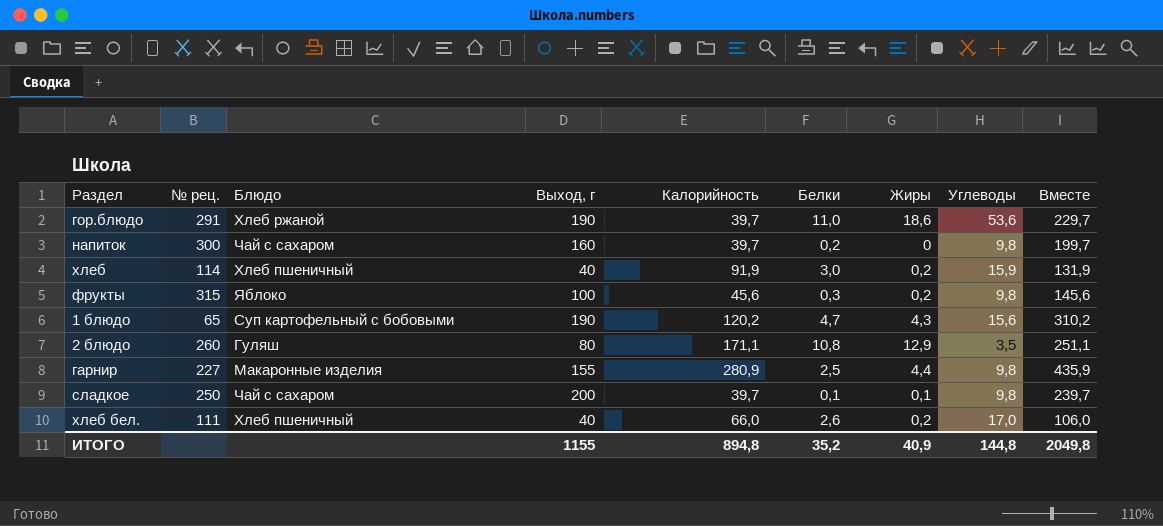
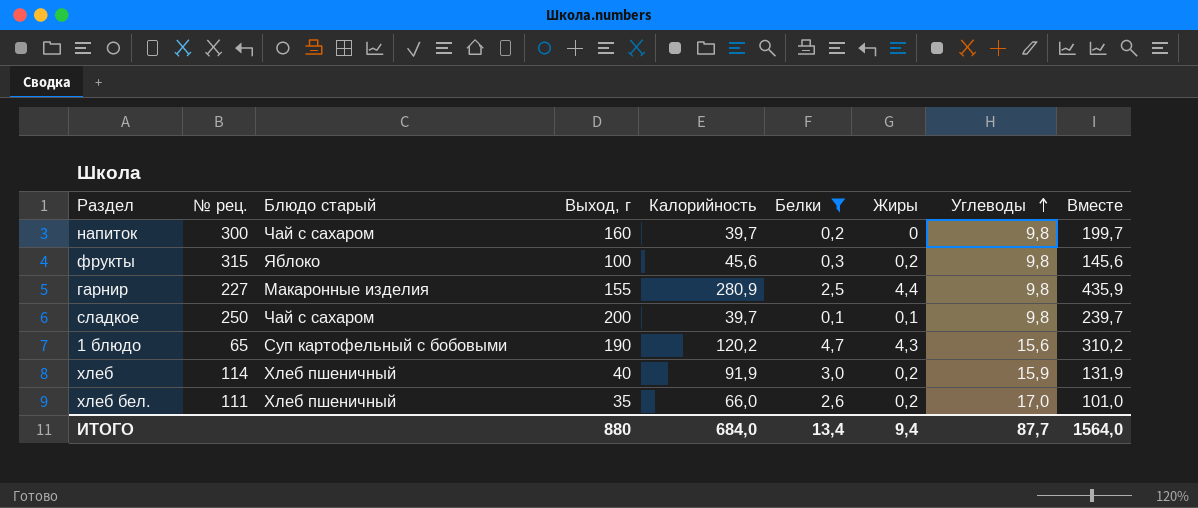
filter: none -> Белки <= 4,7
row order: none -> Углеводы ascending
column name: Блюдо -> Блюдо старый
хлеб бел. | Выход, г: 40 -> 35
хлеб бел. | Вместе: 106,0 -> 101,0
ИТОГО | Выход, г: 1155 -> 880
ИТОГО | Калорийность: 894,8 -> 684,0
ИТОГО | Белки: 35,2 -> 13,4
ИТОГО | Жиры: 40,9 -> 9,4
ИТОГО | Углеводы: 144,8 -> 87,7
ИТОГО | Вместе: 2049,8 -> 1564,0

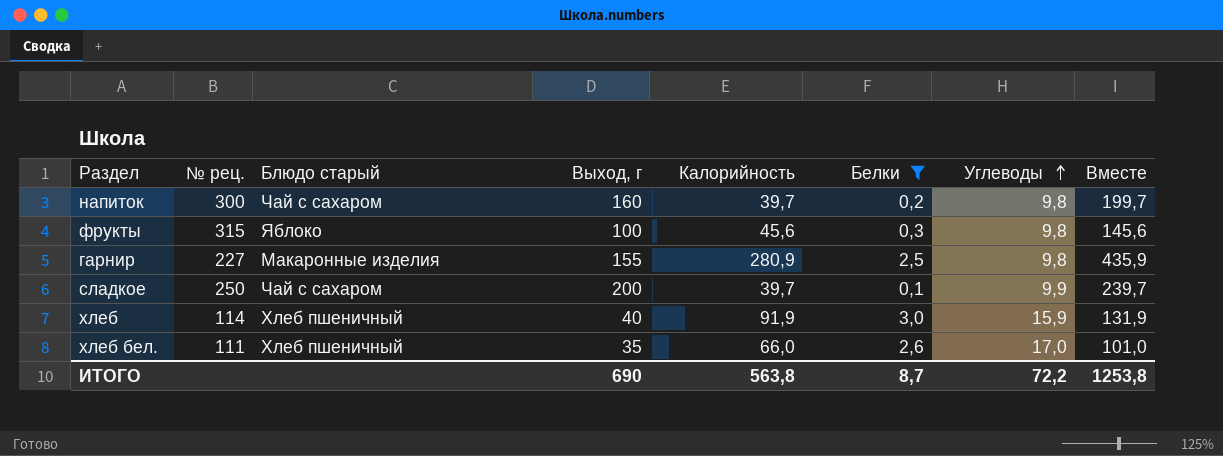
column Жиры | position: 7 -> none
row 1 блюдо: 65 | Суп картофельный с бобовыми | 190 | 120,2 | 4,7 | 4,3 | 15,6 | 310,2 -> none
сладкое | Углеводы: 9,8 -> 9,9
ИТОГО | Выход, г: 880 -> 690
ИТОГО | Калорийность: 684,0 -> 563,8
ИТОГО | Белки: 13,4 -> 8,7
ИТОГО | Углеводы: 87,7 -> 72,2
ИТОГО | Вместе: 1564,0 -> 1253,8

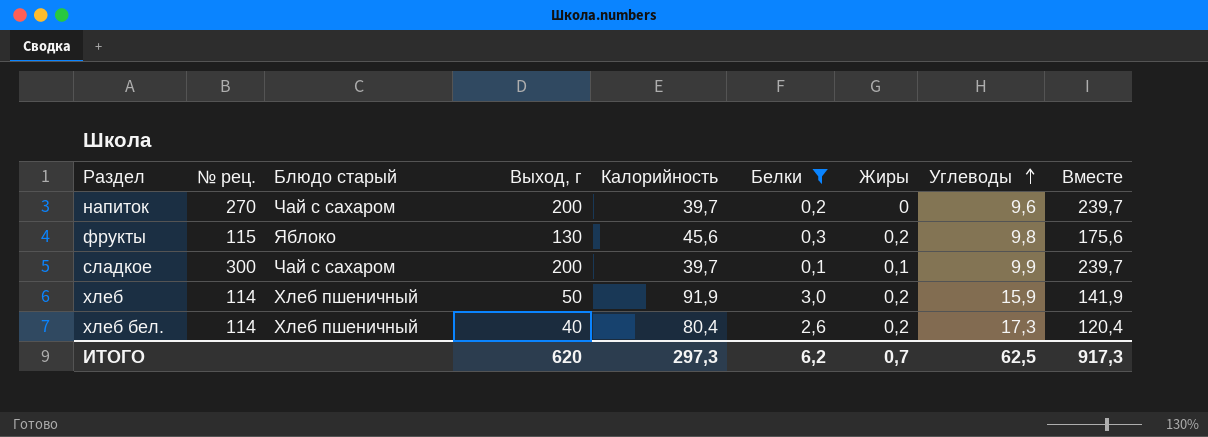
column Жиры | position: none -> 7
row гарнир: 227 | Макаронные изделия | 155 | 280,9 | 2,5 | 9,8 | 435,9 -> none
напиток | № рец.: 300 -> 270
напиток | Выход, г: 160 -> 200
напиток | Углеводы: 9,8 -> 9,6
напиток | Вместе: 199,7 -> 239,7
фрукты | № рец.: 315 -> 115
фрукты | Выход, г: 100 -> 130
фрукты | Вместе: 145,6 -> 175,6
сладкое | № рец.: 250 -> 300
хлеб | Выход, г: 40 -> 50
хлеб | Вместе: 131,9 -> 141,9
хлеб бел. | № рец.: 111 -> 114
хлеб бел. | Выход, г: 35 -> 40
хлеб бел. | Калорийность: 66,0 -> 80,4
хлеб бел. | Углеводы: 17,0 -> 17,3
хлеб бел. | Вместе: 101,0 -> 120,4
ИТОГО | Выход, г: 690 -> 620
ИТОГО | Калорийность: 563,8 -> 297,3
ИТОГО | Белки: 8,7 -> 6,2
ИТОГО | Углеводы: 72,2 -> 62,5
ИТОГО | Вместе: 1253,8 -> 917,3

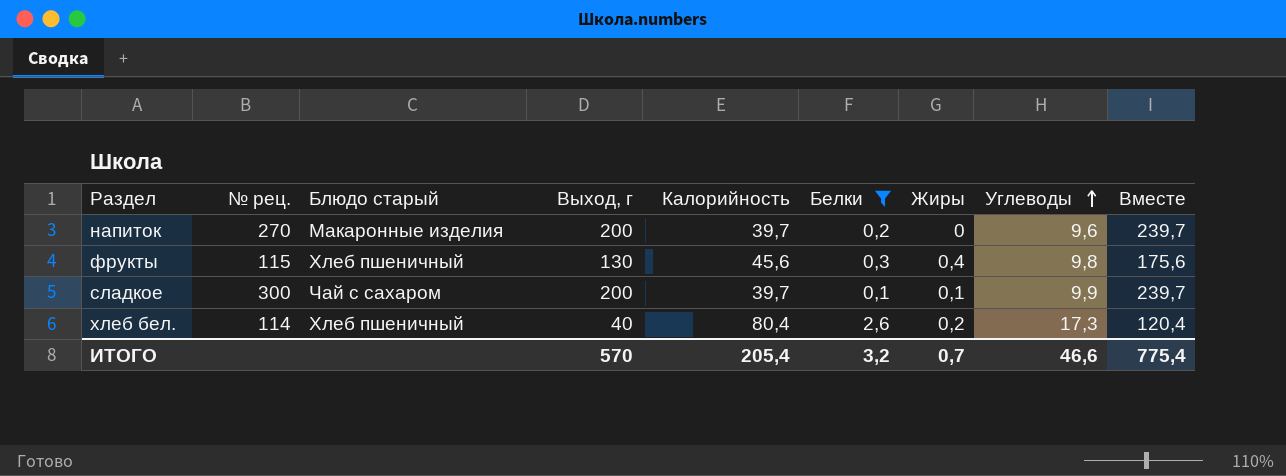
row хлеб: 114 | Хлеб пшеничный | 50 | 91,9 | 3,0 | 0,2 | 15,9 | 141,9 -> none
напиток | Блюдо старый: Чай с сахаром -> Макаронные изделия
фрукты | Блюдо старый: Яблоко -> Хлеб пшеничный
фрукты | Жиры: 0,2 -> 0,4
ИТОГО | Выход, г: 620 -> 570
ИТОГО | Калорийность: 297,3 -> 205,4
ИТОГО | Белки: 6,2 -> 3,2
ИТОГО | Углеводы: 62,5 -> 46,6
ИТОГО | Вместе: 917,3 -> 775,4

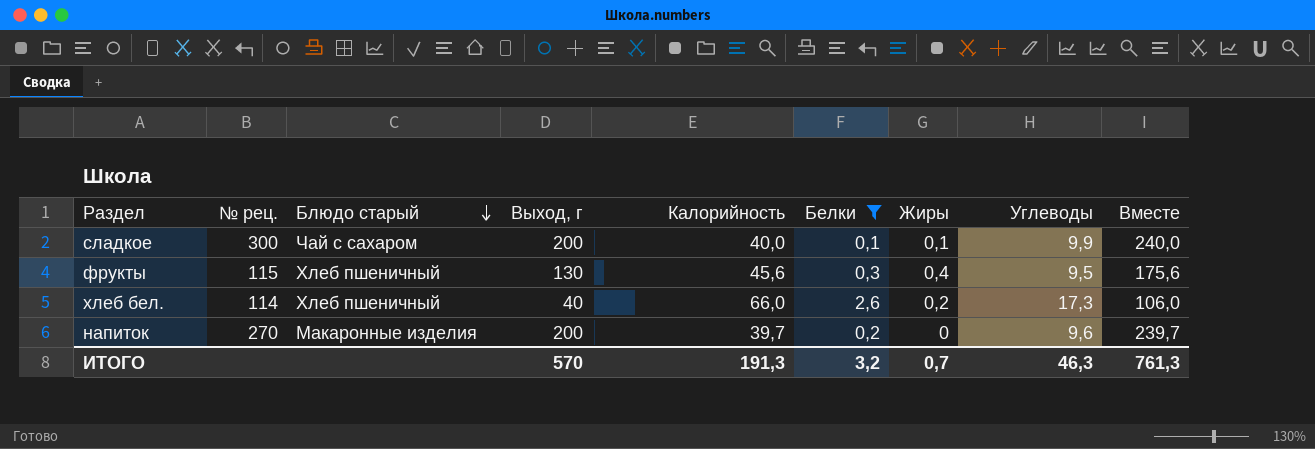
row order: Углеводы ascending -> Блюдо старый descending
сладкое | Калорийность: 39,7 -> 40,0
сладкое | Вместе: 239,7 -> 240,0
фрукты | Углеводы: 9,8 -> 9,5
хлеб бел. | Калорийность: 80,4 -> 66,0
хлеб бел. | Вместе: 120,4 -> 106,0
ИТОГО | Калорийность: 205,4 -> 191,3
ИТОГО | Углеводы: 46,6 -> 46,3
ИТОГО | Вместе: 775,4 -> 761,3

